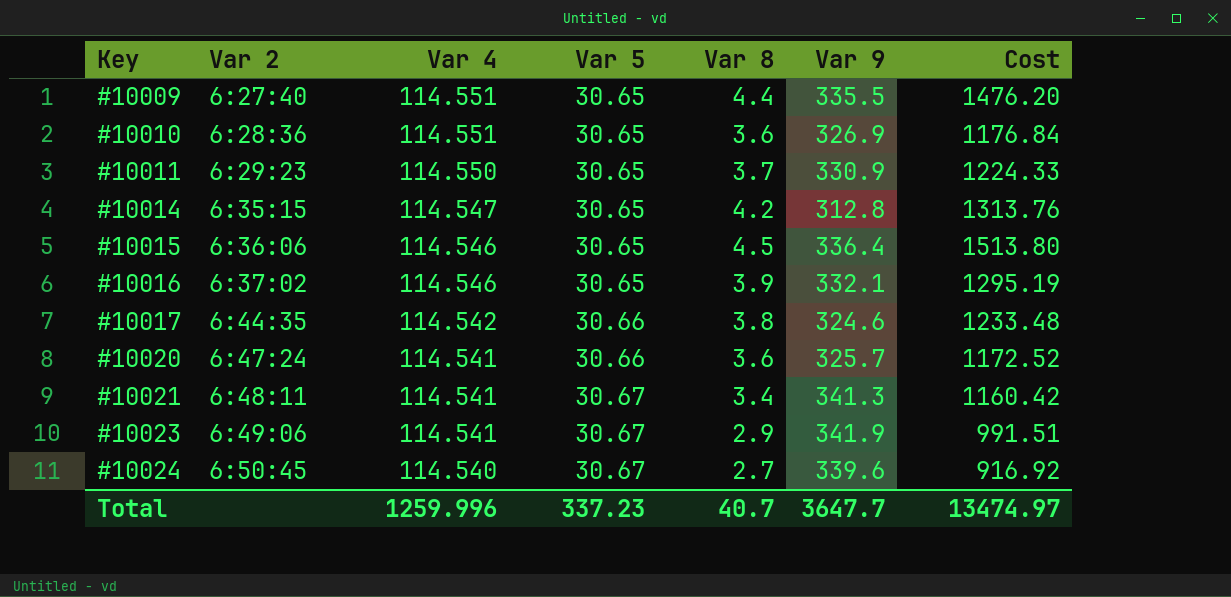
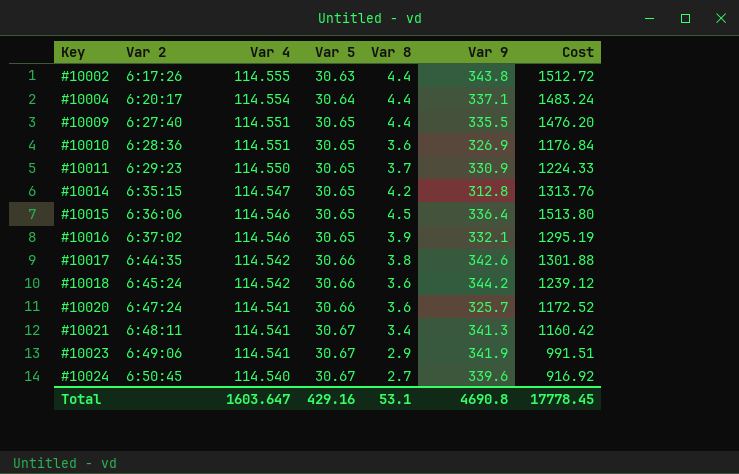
row #10002: none -> 6:17:26 | 114.555 | 30.63 | 4.4 | 343.8 | 1512.72
row #10004: none -> 6:20:17 | 114.554 | 30.64 | 4.4 | 337.1 | 1483.24
#10017 | Var 9: 324.6 -> 342.6
#10017 | Cost: 1233.48 -> 1301.88
row #10018: none -> 6:45:24 | 114.542 | 30.66 | 3.6 | 344.2 | 1239.12
Total | Var 4: 1259.996 -> 1603.647
Total | Var 5: 337.23 -> 429.16
Total | Var 8: 40.7 -> 53.1
Total | Var 9: 3647.7 -> 4690.8
Total | Cost: 13474.97 -> 17778.45

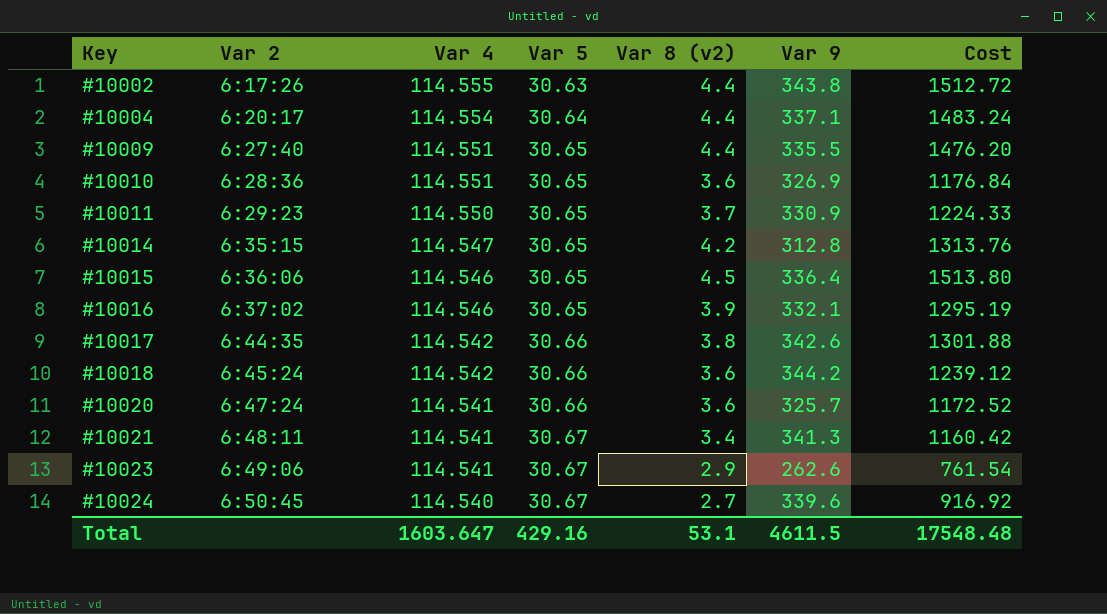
column name: Var 8 -> Var 8 (v2)
#10023 | Var 9: 341.9 -> 262.6
#10023 | Cost: 991.51 -> 761.54
Total | Var 9: 4690.8 -> 4611.5
Total | Cost: 17778.45 -> 17548.48

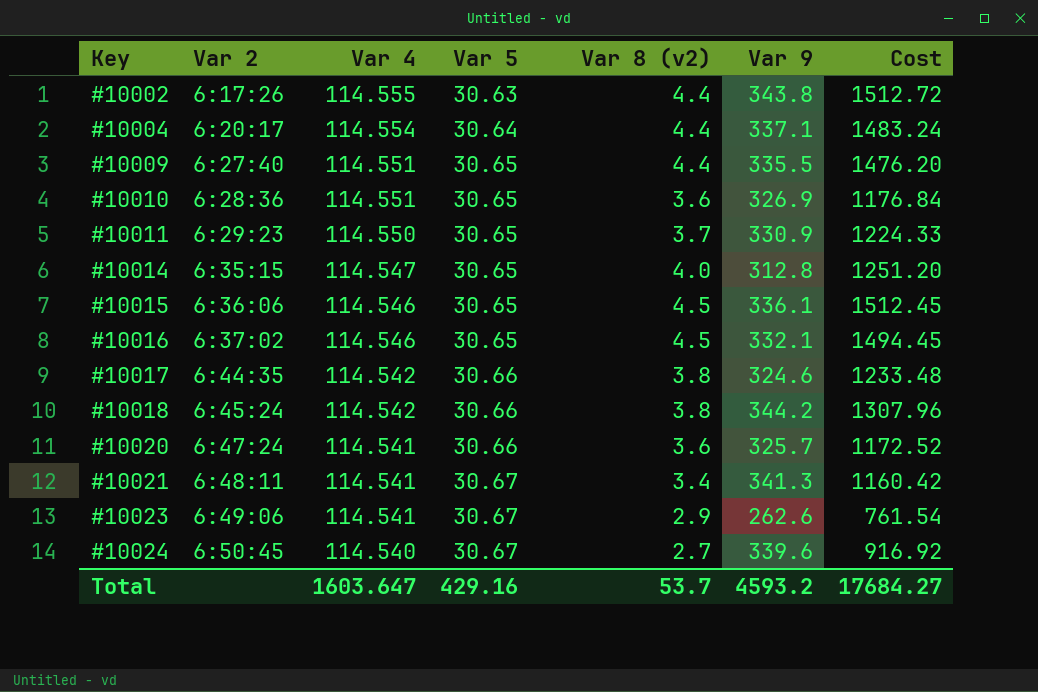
#10014 | Var 8 (v2): 4.2 -> 4.0
#10014 | Cost: 1313.76 -> 1251.20
#10015 | Var 9: 336.4 -> 336.1
#10015 | Cost: 1513.80 -> 1512.45
#10016 | Var 8 (v2): 3.9 -> 4.5
#10016 | Cost: 1295.19 -> 1494.45
#10017 | Var 9: 342.6 -> 324.6
#10017 | Cost: 1301.88 -> 1233.48
#10018 | Var 8 (v2): 3.6 -> 3.8
#10018 | Cost: 1239.12 -> 1307.96
Total | Var 8 (v2): 53.1 -> 53.7
Total | Var 9: 4611.5 -> 4593.2
Total | Cost: 17548.48 -> 17684.27

